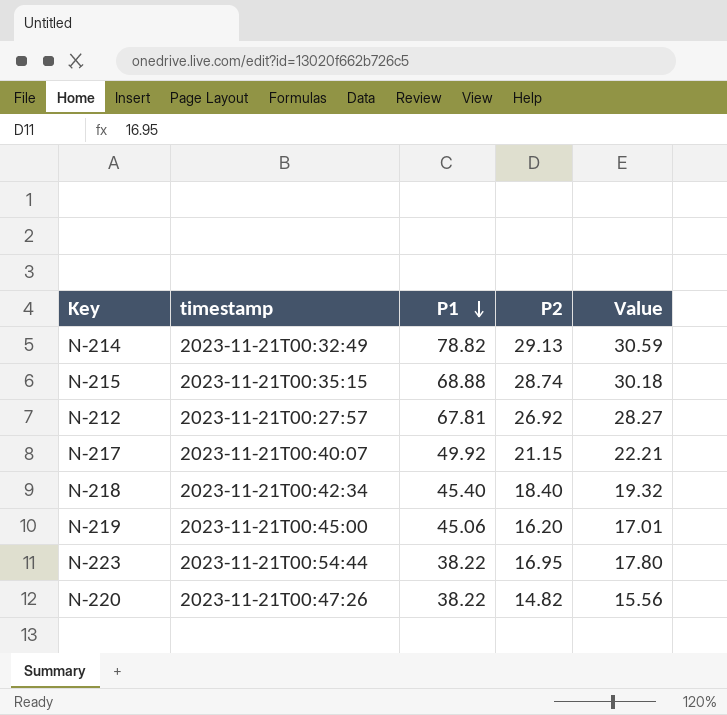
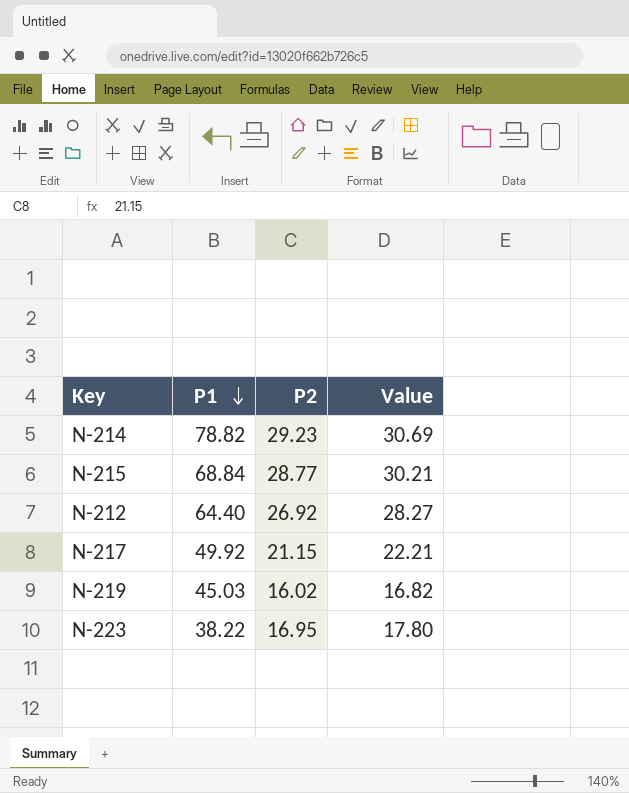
column timestamp | position: 2 -> none
row N-218: 2023-11-21T00:42:34 | 45.40 | 18.40 | 19.32 -> none
row N-220: 2023-11-21T00:47:26 | 38.22 | 14.82 | 15.56 -> none
N-214 | P2: 29.13 -> 29.23
N-214 | Value: 30.59 -> 30.69
N-215 | P1: 68.88 -> 68.84
N-215 | P2: 28.74 -> 28.77
N-215 | Value: 30.18 -> 30.21
N-212 | P1: 67.81 -> 64.40
N-219 | P1: 45.06 -> 45.03
N-219 | P2: 16.20 -> 16.02
N-219 | Value: 17.01 -> 16.82

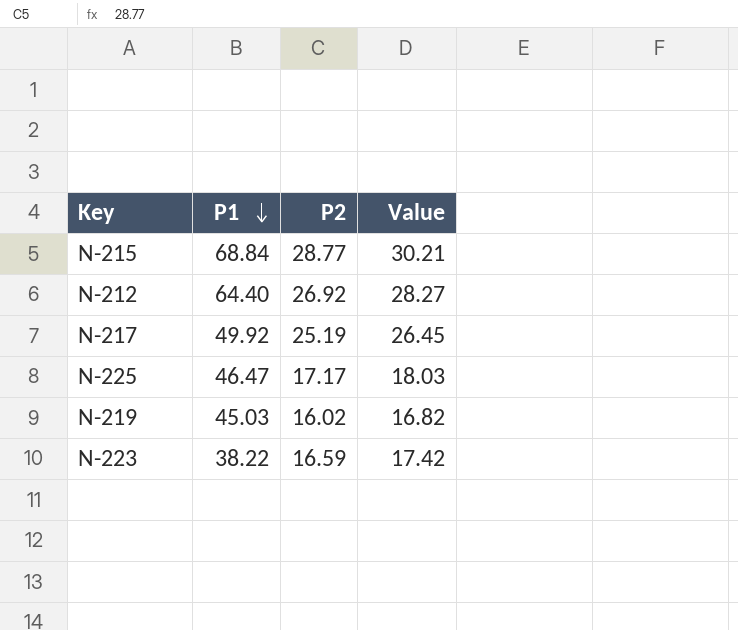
row N-214: 78.82 | 29.23 | 30.69 -> none
N-217 | P2: 21.15 -> 25.19
N-217 | Value: 22.21 -> 26.45
row N-225: none -> 46.47 | 17.17 | 18.03
N-223 | P2: 16.95 -> 16.59
N-223 | Value: 17.80 -> 17.42

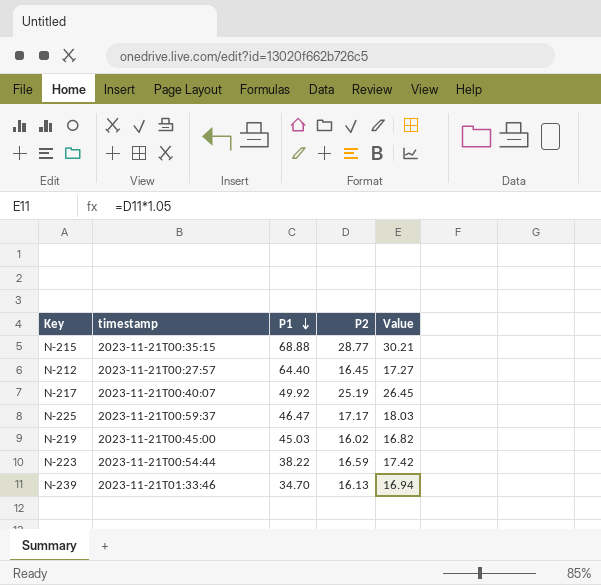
column timestamp | position: none -> 2
N-215 | P1: 68.84 -> 68.88
N-212 | P2: 26.92 -> 16.45
N-212 | Value: 28.27 -> 17.27
row N-239: none -> 2023-11-21T01:33:46 | 34.70 | 16.13 | 16.94

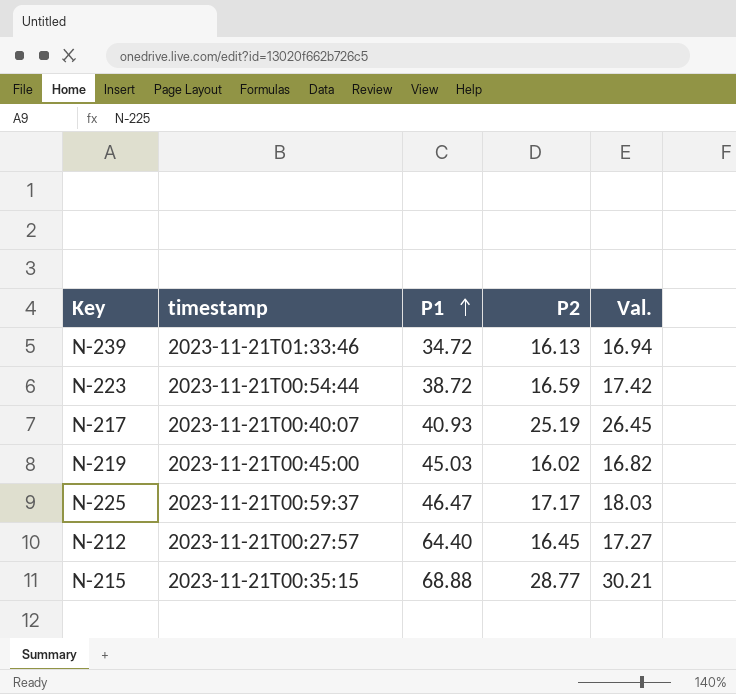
row order: P1 descending -> P1 ascending
column name: Value -> Val.
N-239 | P1: 34.70 -> 34.72
N-223 | P1: 38.22 -> 38.72
N-217 | P1: 49.92 -> 40.93

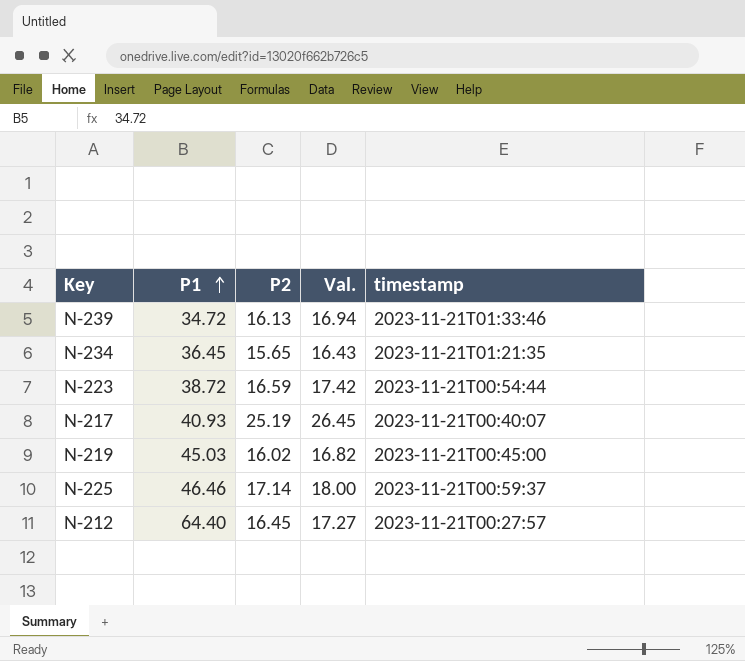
column timestamp | position: 2 -> 5
row N-215: 2023-11-21T00:35:15 | 68.88 | 28.77 | 30.21 -> none
row N-234: none -> 36.45 | 15.65 | 16.43 | 2023-11-21T01:21:35
N-225 | P1: 46.47 -> 46.46
N-225 | P2: 17.17 -> 17.14
N-225 | Val.: 18.03 -> 18.00

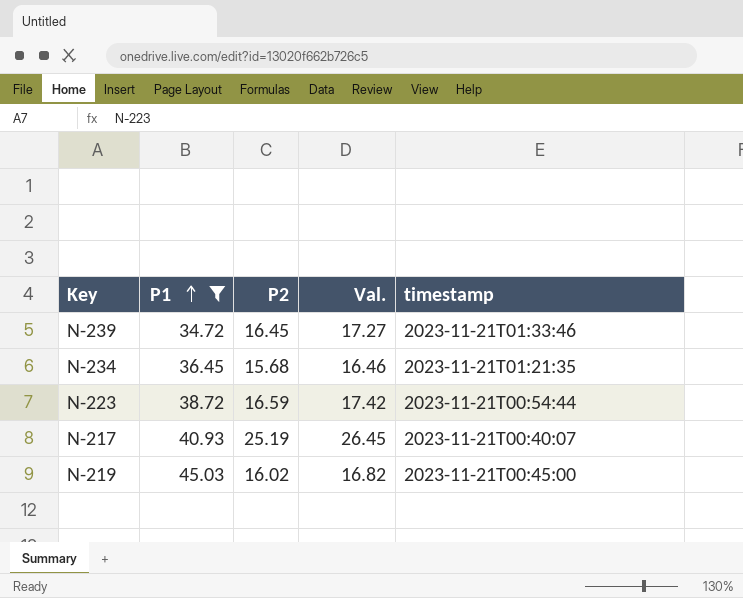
filter: none -> P1 <= 45.03
N-239 | P2: 16.13 -> 16.45
N-239 | Val.: 16.94 -> 17.27
N-234 | P2: 15.65 -> 15.68
N-234 | Val.: 16.43 -> 16.46

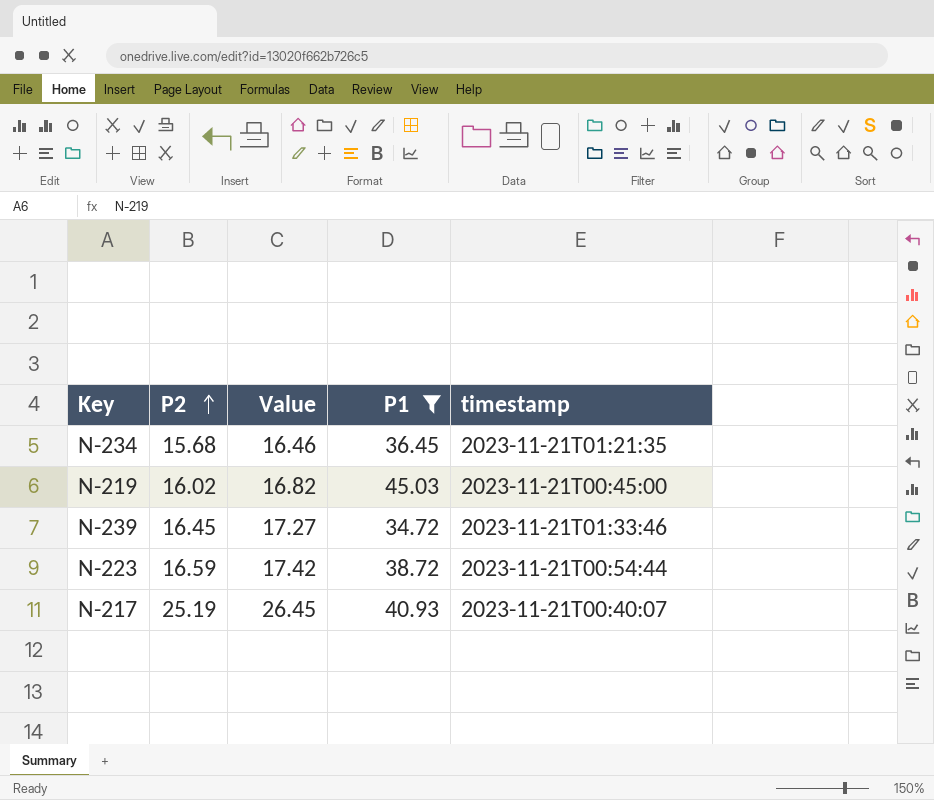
row order: P1 ascending -> P2 ascending
column name: Val. -> Value
column P1 | position: 2 -> 4

